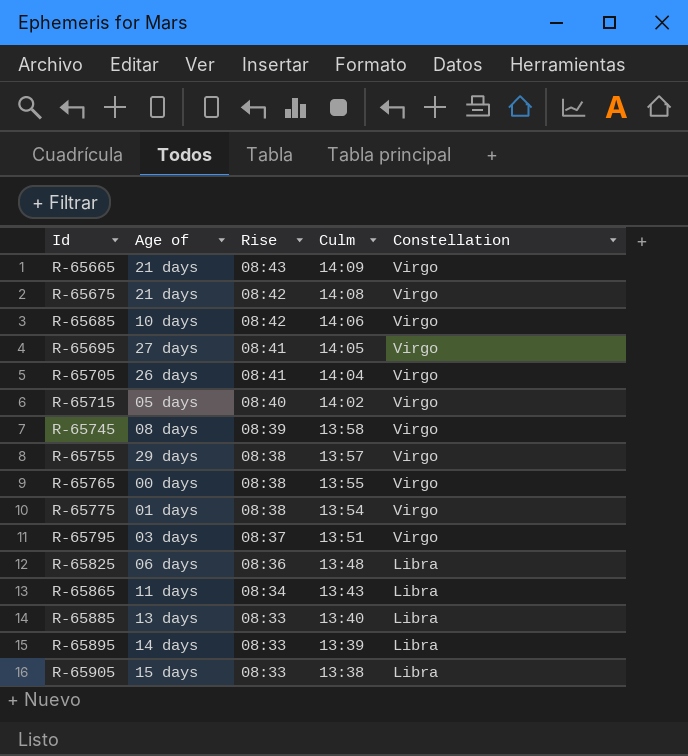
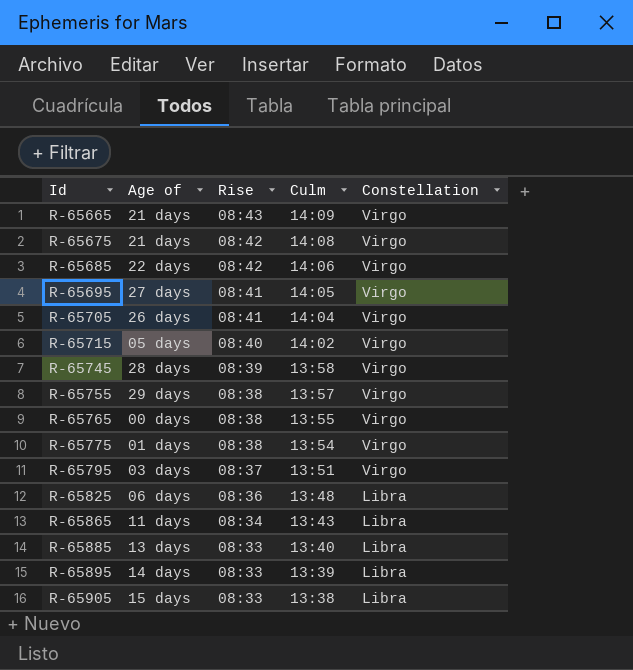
R-65685 | Age of: 10 days -> 22 days
R-65745 | Age of: 08 days -> 28 days

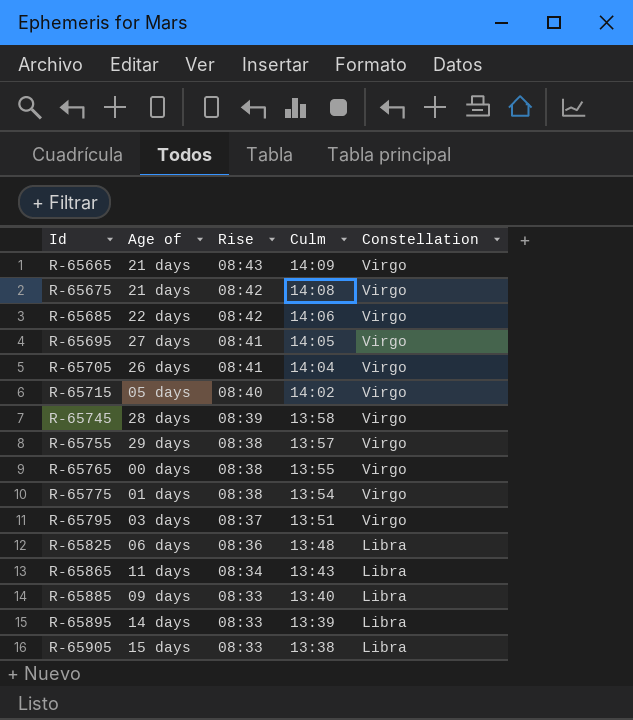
R-65885 | Age of: 13 days -> 09 days

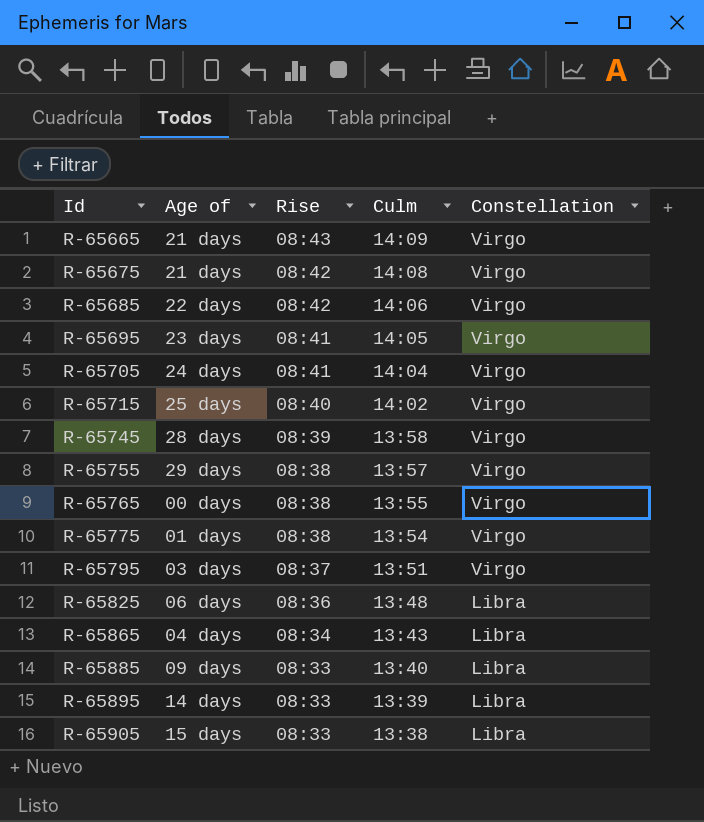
R-65695 | Age of: 27 days -> 23 days
R-65705 | Age of: 26 days -> 24 days
R-65715 | Age of: 05 days -> 25 days
R-65865 | Age of: 11 days -> 04 days

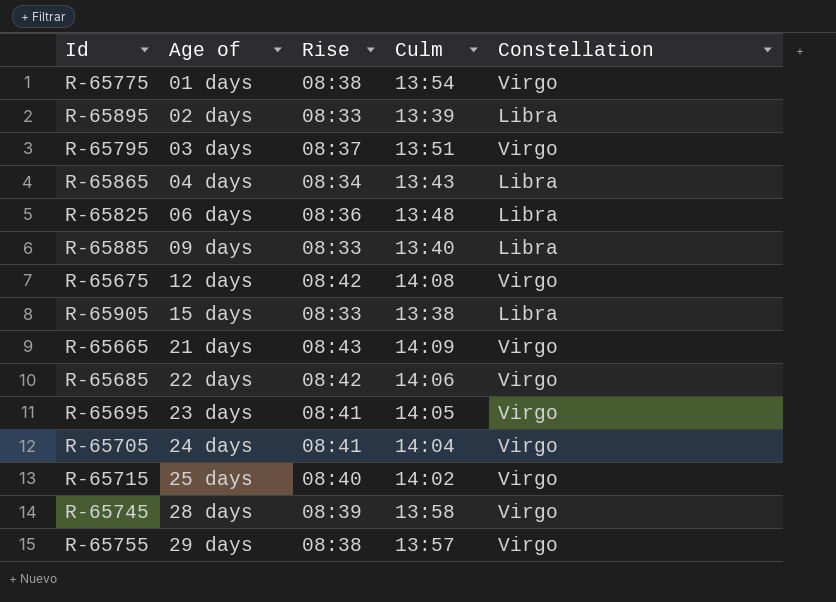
row order: Id ascending -> Age of ascending
row R-65765: 00 days | 08:38 | 13:55 | Virgo -> none
R-65895 | Age of: 14 days -> 02 days
R-65675 | Age of: 21 days -> 12 days

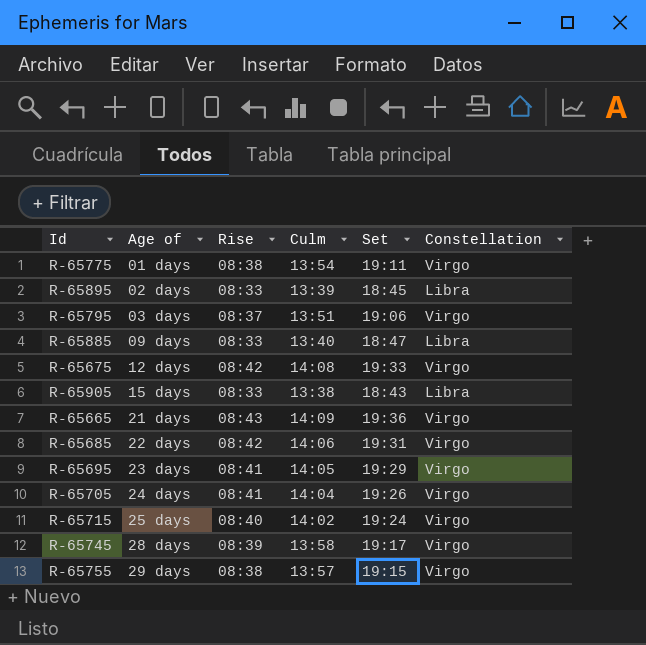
column Set | position: none -> 5
row R-65865: 04 days | 08:34 | 13:43 | Libra -> none
row R-65825: 06 days | 08:36 | 13:48 | Libra -> none

